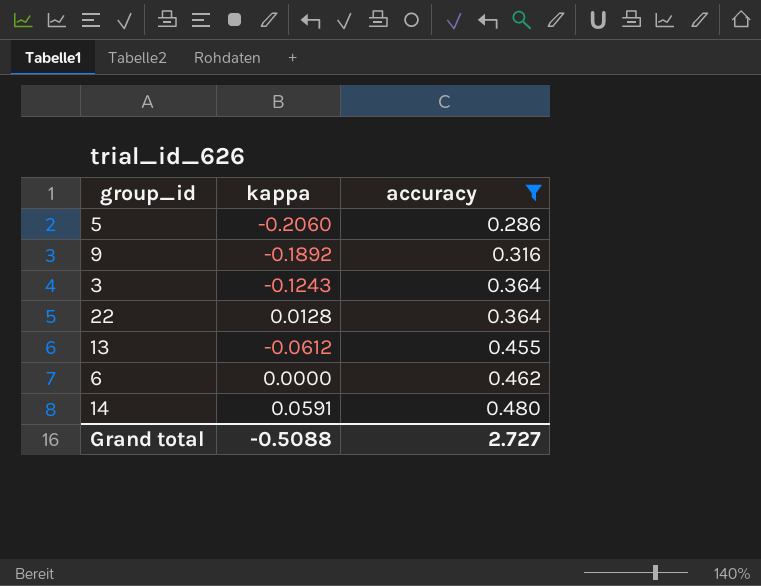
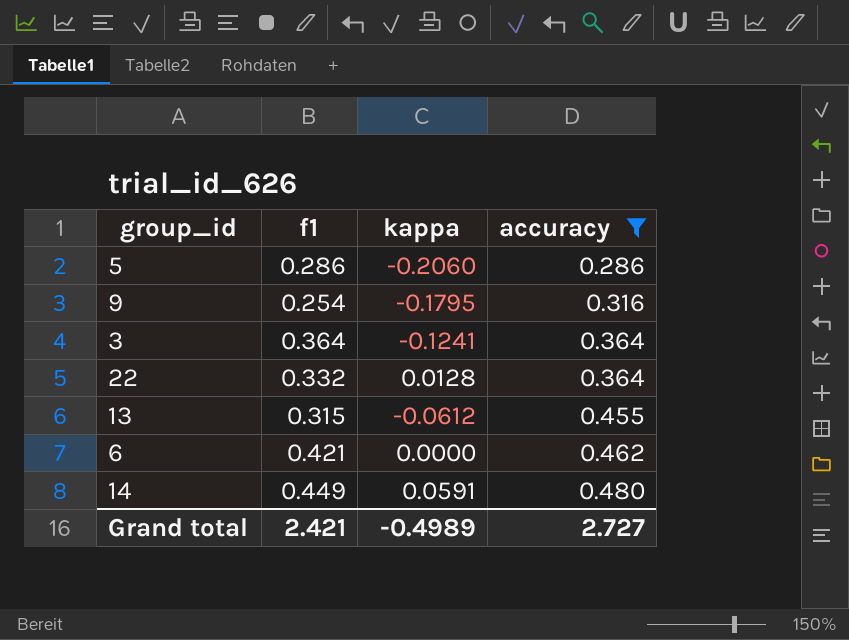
column f1 | position: none -> 2
9 | kappa: -0.1892 -> -0.1795
3 | kappa: -0.1243 -> -0.1241
Grand total | kappa: -0.5088 -> -0.4989

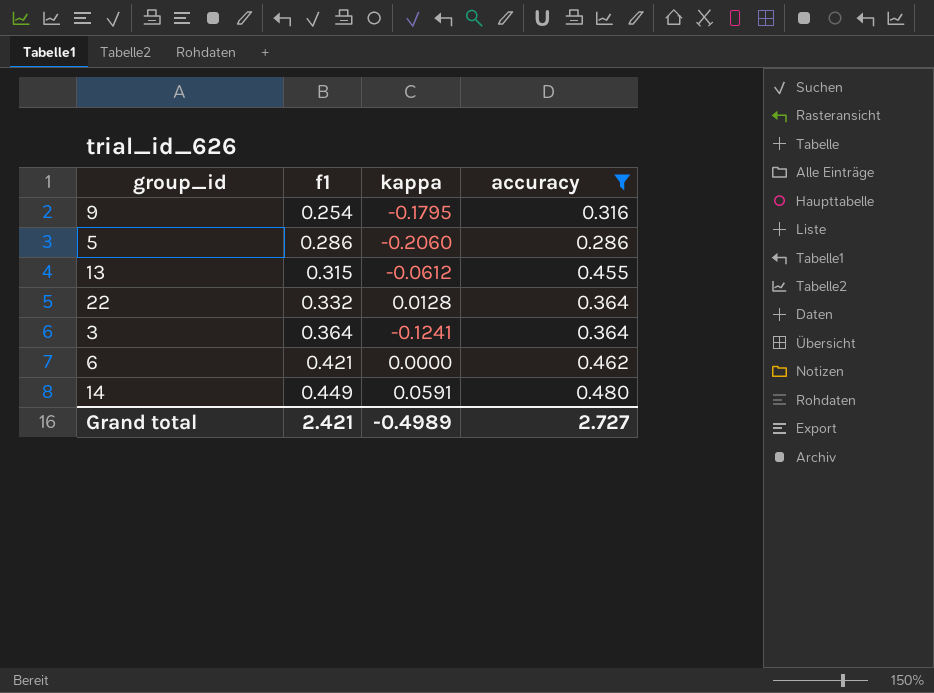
row order: accuracy ascending -> f1 ascending

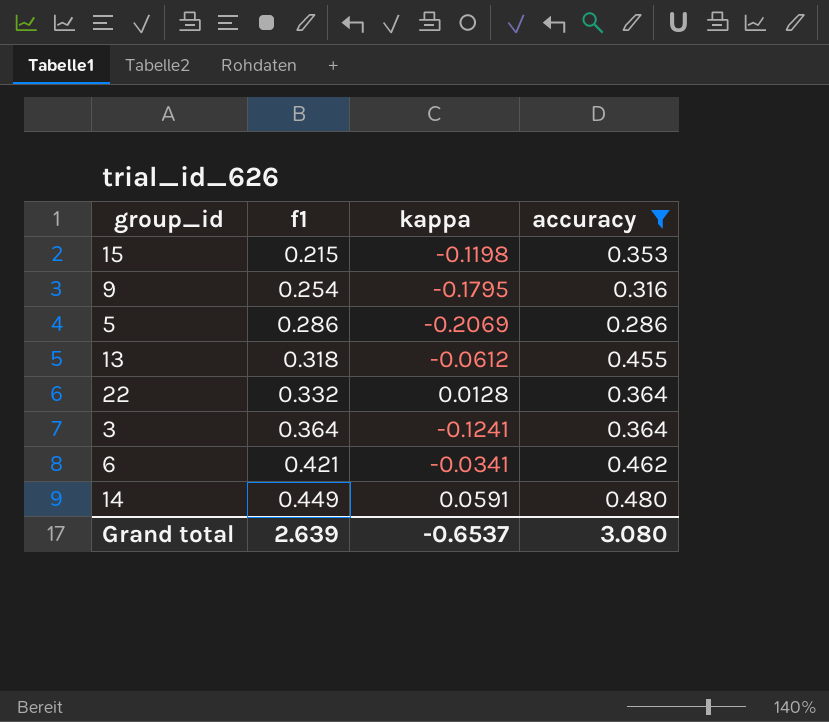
row 15: none -> 0.215 | -0.1198 | 0.353
5 | kappa: -0.2060 -> -0.2069
13 | f1: 0.315 -> 0.318
6 | kappa: 0.0000 -> -0.0341
Grand total | f1: 2.421 -> 2.639
Grand total | kappa: -0.4989 -> -0.6537
Grand total | accuracy: 2.727 -> 3.080

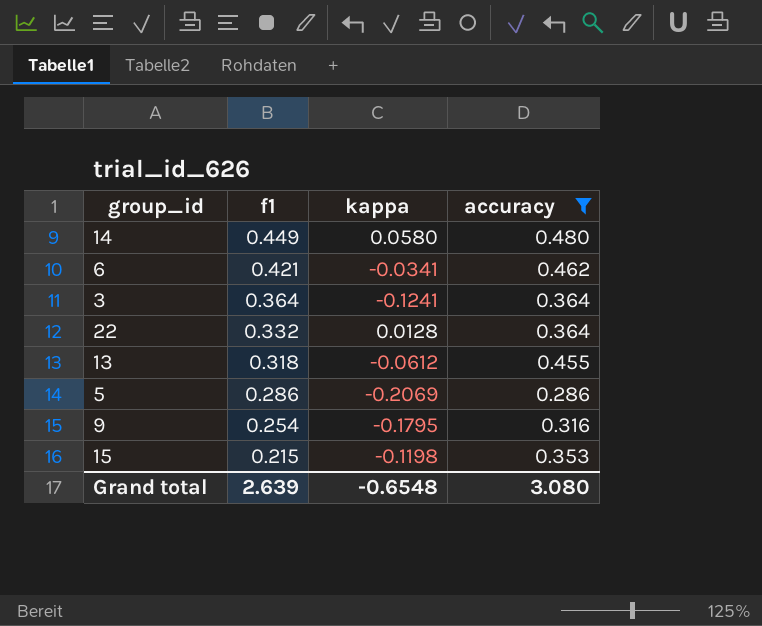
row order: f1 ascending -> f1 descending
14 | kappa: 0.0591 -> 0.0580
Grand total | kappa: -0.6537 -> -0.6548

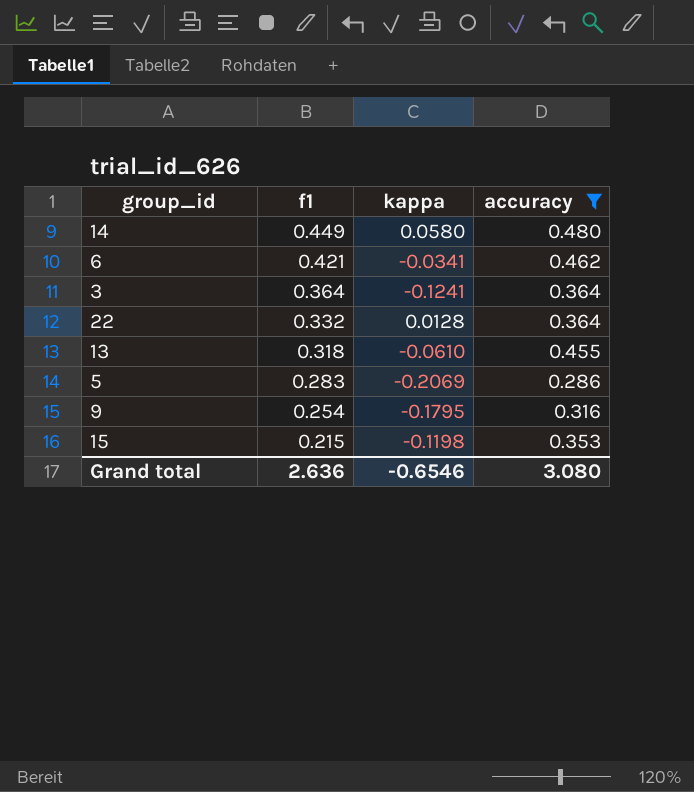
13 | kappa: -0.0612 -> -0.0610
5 | f1: 0.286 -> 0.283
Grand total | f1: 2.639 -> 2.636
Grand total | kappa: -0.6548 -> -0.6546

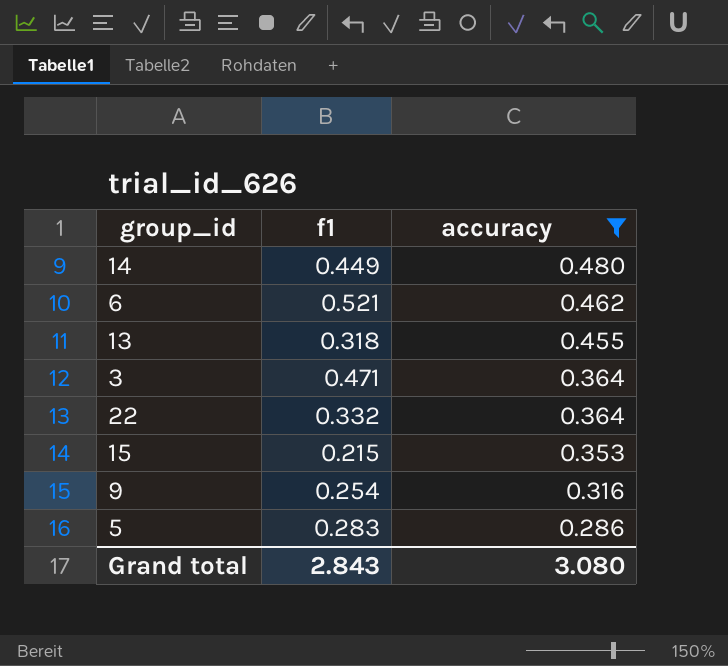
row order: f1 descending -> accuracy descending
column kappa | position: 3 -> none
6 | f1: 0.421 -> 0.521
3 | f1: 0.364 -> 0.471
Grand total | f1: 2.636 -> 2.843

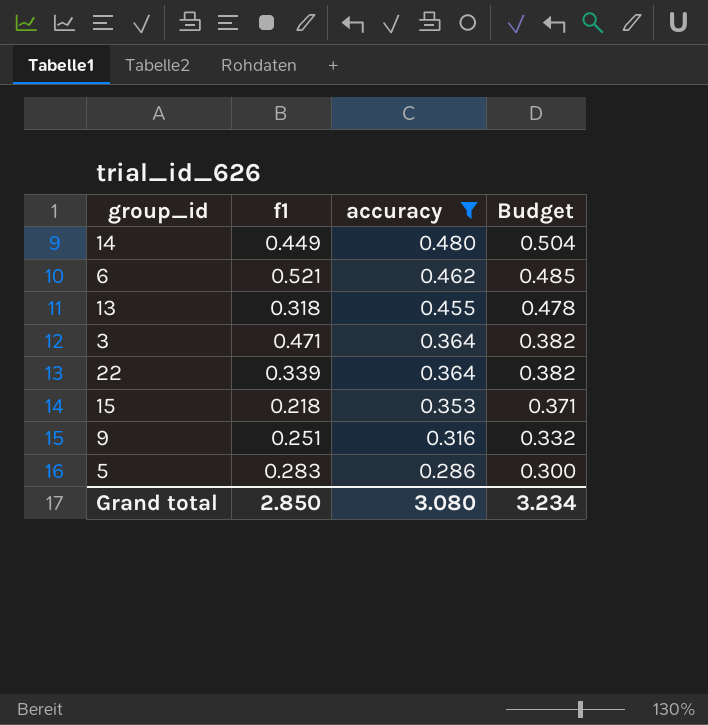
column Budget | formula: none -> [accuracy] * 1.05
22 | f1: 0.332 -> 0.339
15 | f1: 0.215 -> 0.218
9 | f1: 0.254 -> 0.251
Grand total | f1: 2.843 -> 2.850

